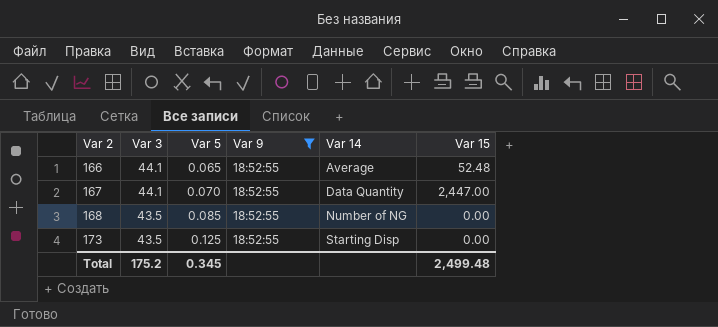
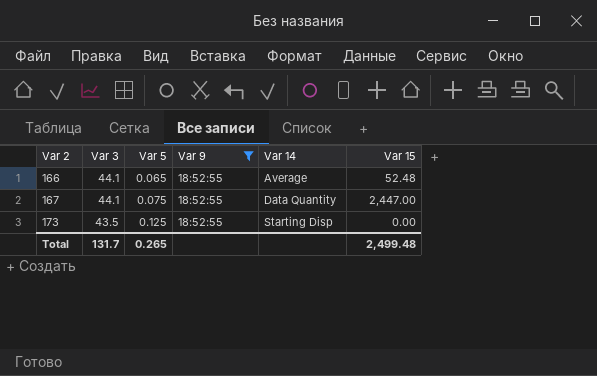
row 168: 43.5 | 0.085 | 18:52:55 | Number of NG | 0.00 -> none
167 | Var 5: 0.070 -> 0.075
Total | Var 3: 175.2 -> 131.7
Total | Var 5: 0.345 -> 0.265

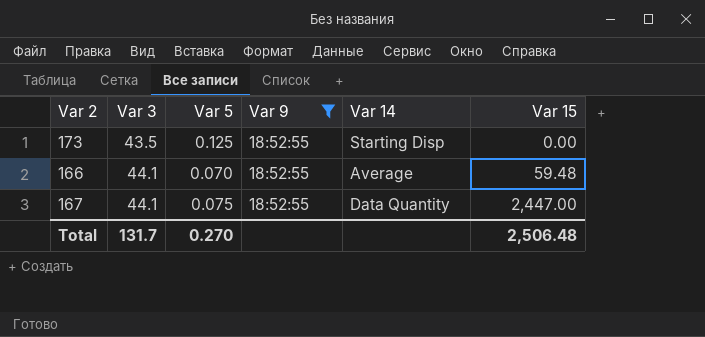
row order: Var 2 ascending -> Var 3 ascending
166 | Var 5: 0.065 -> 0.070
166 | Var 15: 52.48 -> 59.48
Total | Var 5: 0.265 -> 0.270
Total | Var 15: 2,499.48 -> 2,506.48

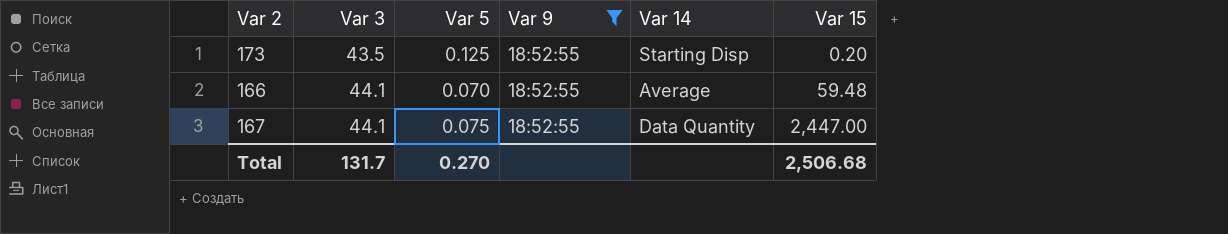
173 | Var 15: 0.00 -> 0.20
Total | Var 15: 2,506.48 -> 2,506.68

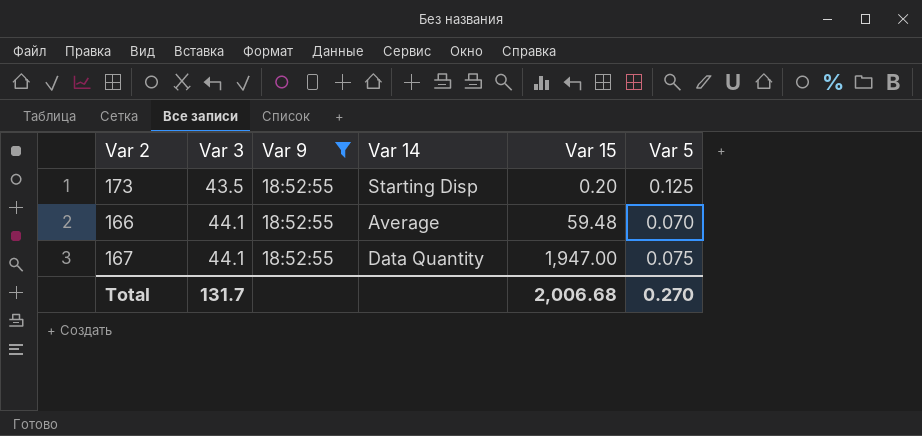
column Var 5 | position: 3 -> 6
167 | Var 15: 2,447.00 -> 1,947.00
Total | Var 15: 2,506.68 -> 2,006.68

